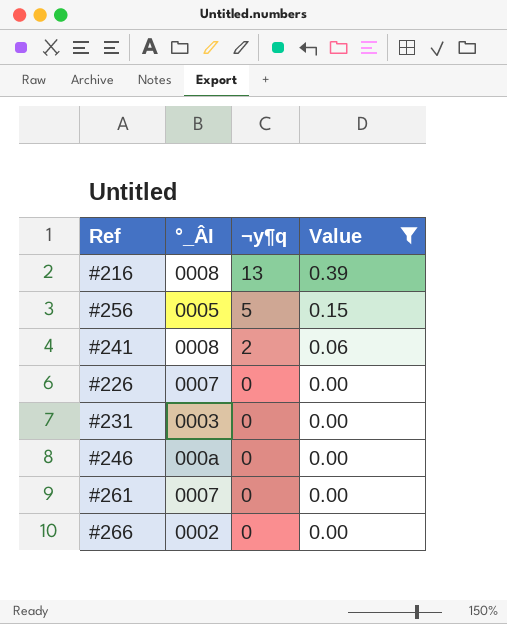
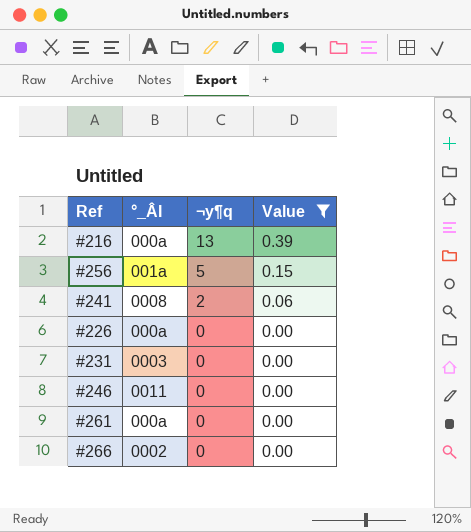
#216 | °_ÂI: 0008 -> 000a
#256 | °_ÂI: 0005 -> 001a
#226 | °_ÂI: 0007 -> 000a
#246 | °_ÂI: 000a -> 0011
#261 | °_ÂI: 0007 -> 000a

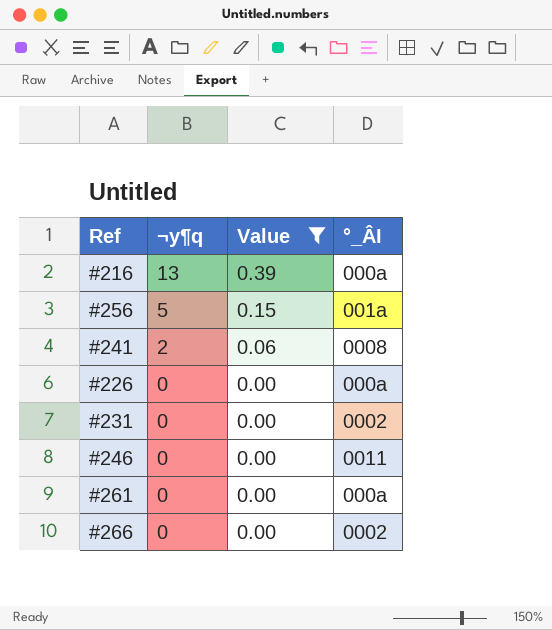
column °_ÂI | position: 2 -> 4
#231 | °_ÂI: 0003 -> 0002

